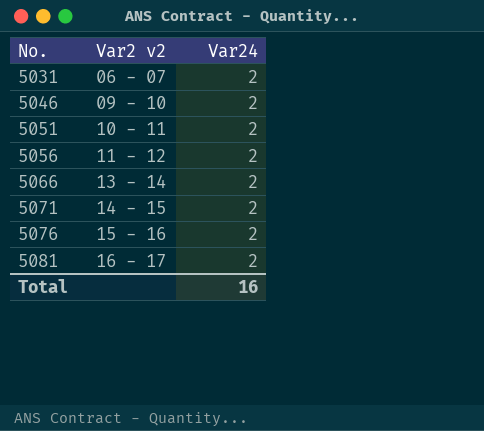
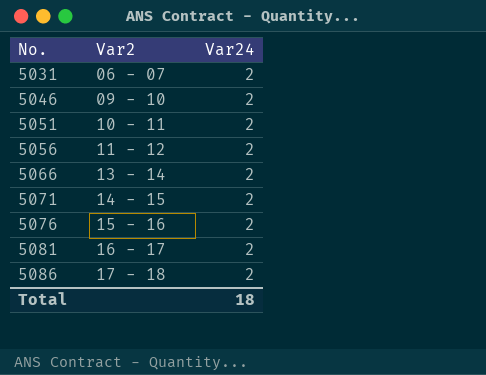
column name: Var2 v2 -> Var2
row 5086: none -> 17 - 18 | 2
Total | Var24: 16 -> 18

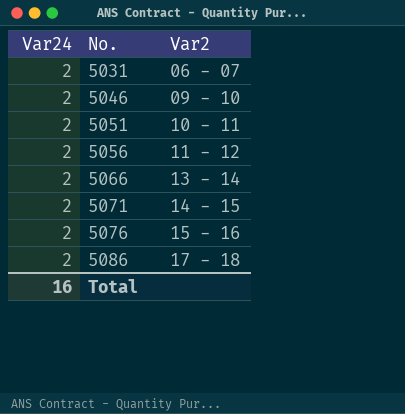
column Var24 | position: 3 -> 1
row 5081: 16 - 17 | 2 -> none
Total | Var24: 18 -> 16

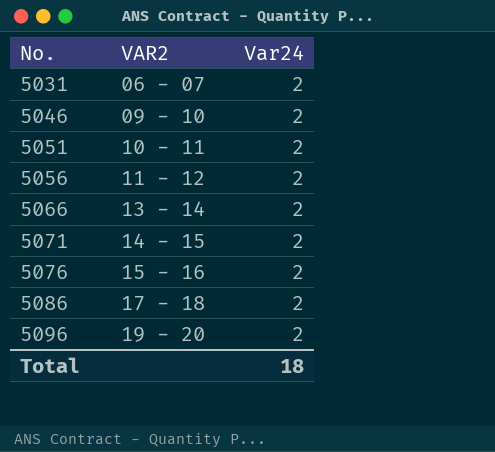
column name: Var2 -> VAR2
column Var24 | position: 1 -> 3
row 5096: none -> 19 - 20 | 2
Total | Var24: 16 -> 18

